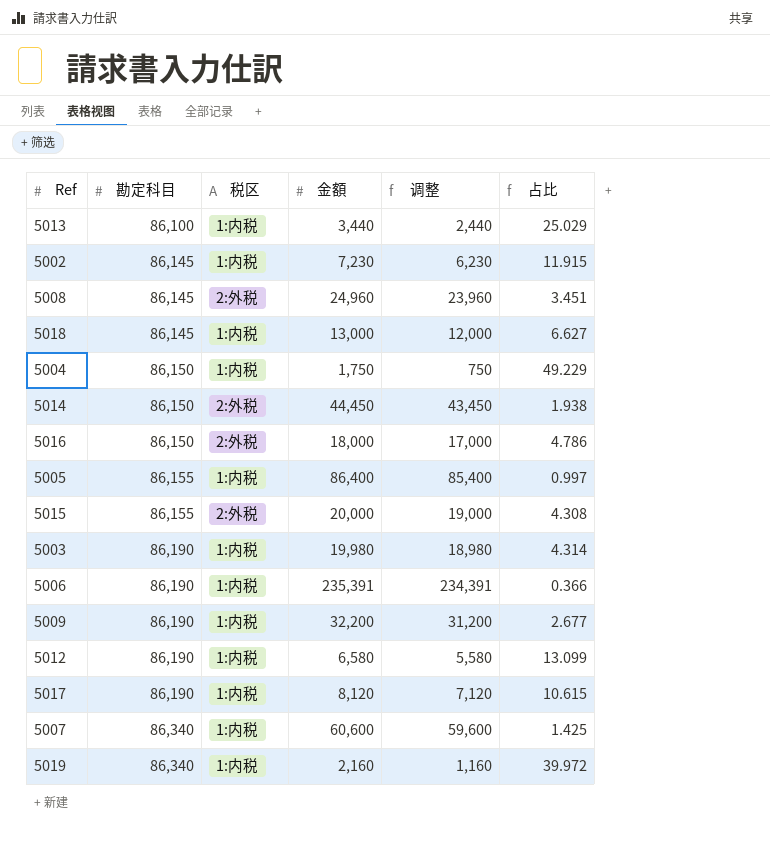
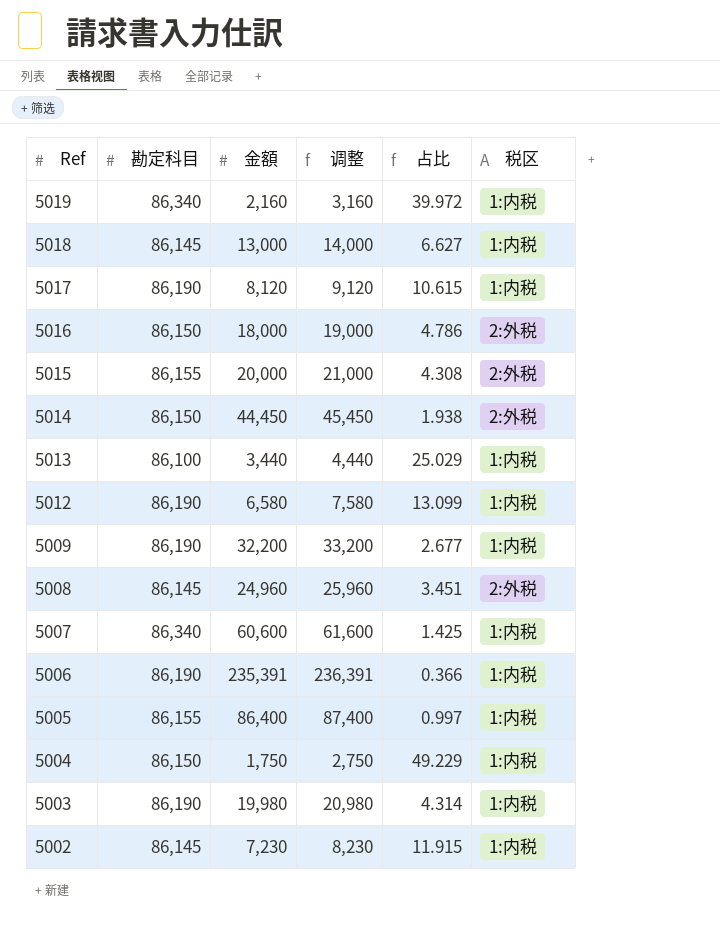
row order: 勘定科目 ascending -> Ref descending
column 调整 | formula: [金額] - 1000 -> [金額] + 1000
column 税区 | position: 3 -> 6

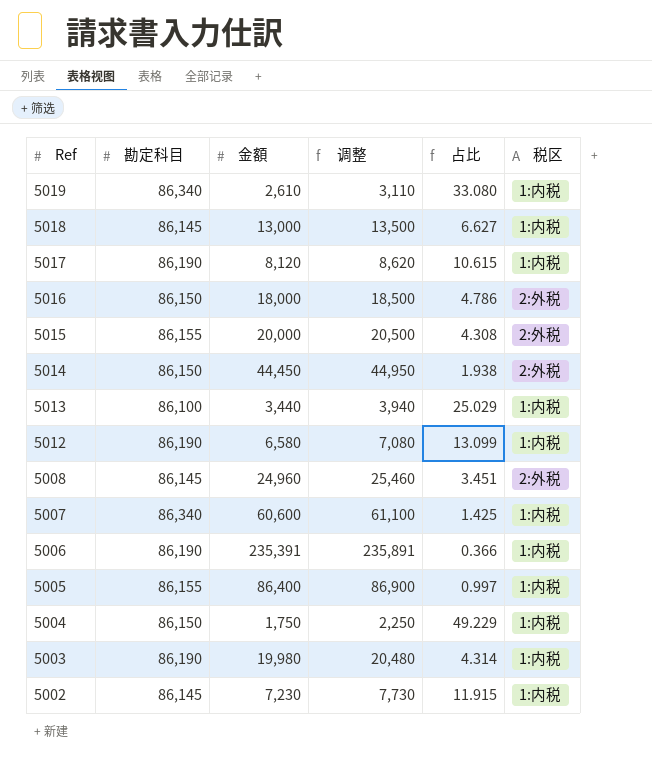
column 调整 | formula: [金額] + 1000 -> [金額] + 500
row 5009: 86,190 | 32,200 | 33,200 | 2.677 | 1:内税 -> none
5019 | 金額: 2,160 -> 2,610
5019 | 占比: 39.972 -> 33.080

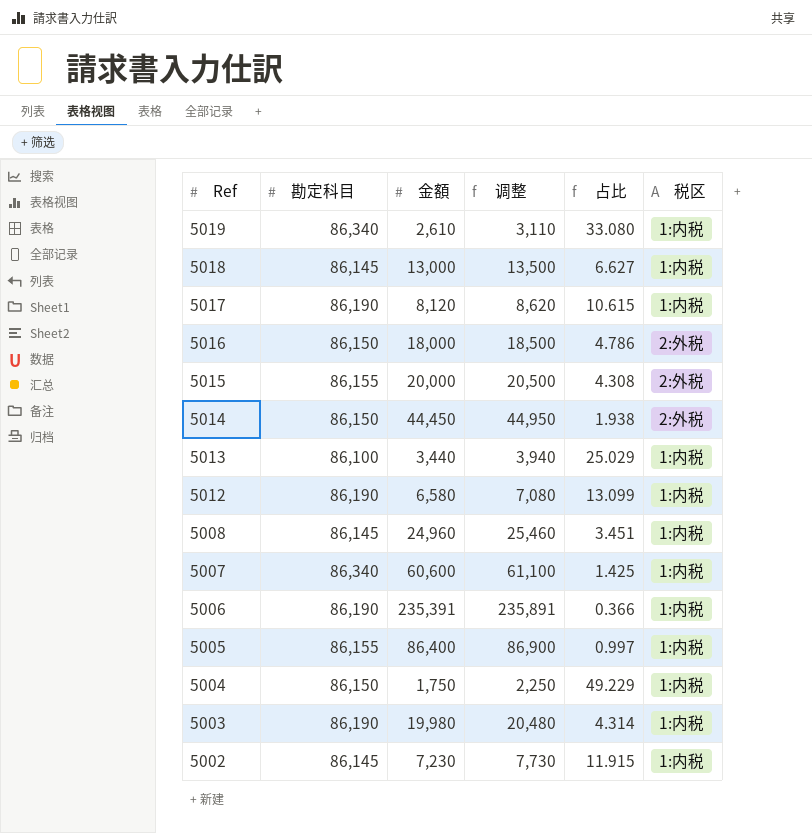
5008 | 税区: 2:外税 -> 1:内税

